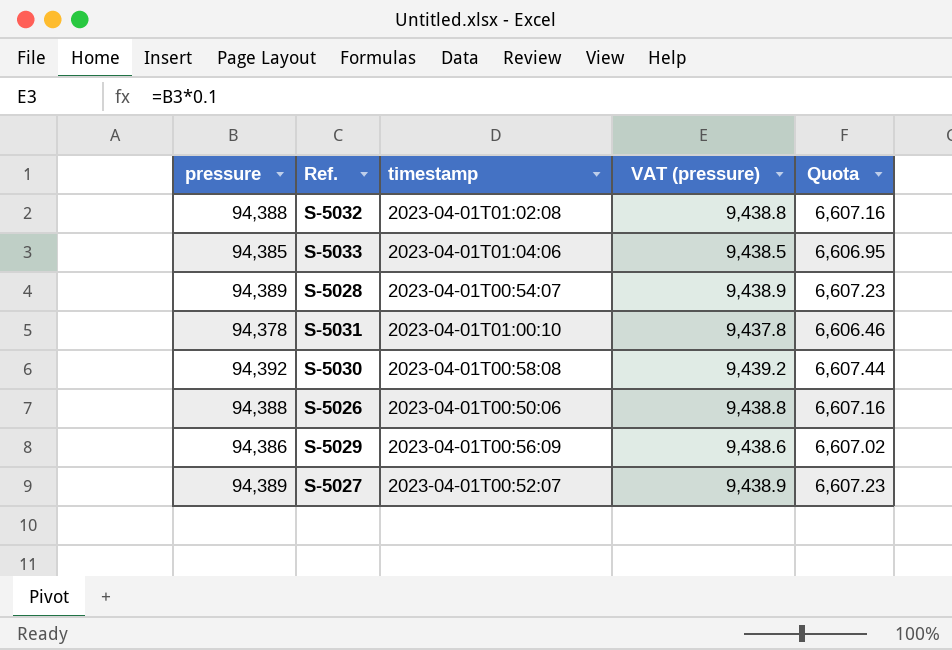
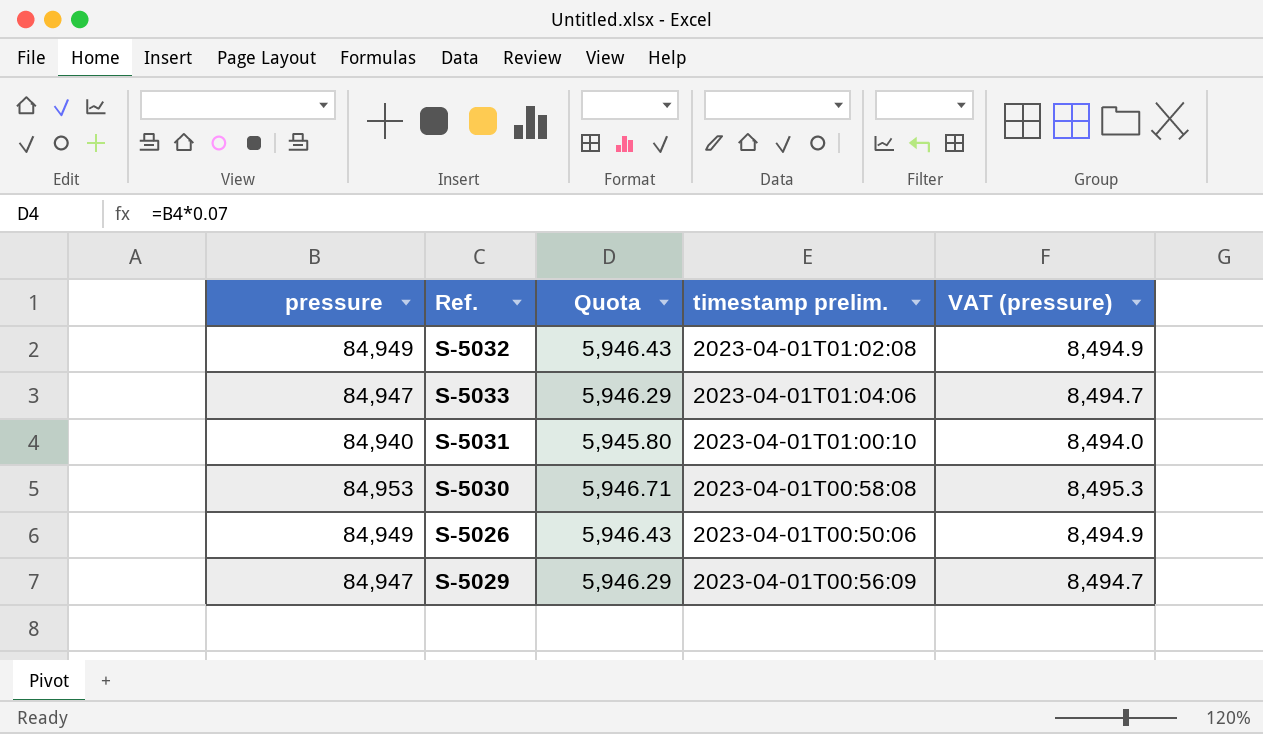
column Quota | position: 5 -> 3
column name: timestamp -> timestamp prelim.
row S-5028: 94,389 | 2023-04-01T00:54:07 | 9,438.9 | 6,607.23 -> none
row S-5027: 94,389 | 2023-04-01T00:52:07 | 9,438.9 | 6,607.23 -> none
S-5032 | pressure: 94,388 -> 84,949
S-5032 | Quota: 6,607.16 -> 5,946.43
S-5032 | VAT (pressure): 9,438.8 -> 8,494.9
S-5033 | pressure: 94,385 -> 84,947
S-5033 | Quota: 6,606.95 -> 5,946.29
S-5033 | VAT (pressure): 9,438.5 -> 8,494.7
S-5031 | pressure: 94,378 -> 84,940
S-5031 | Quota: 6,606.46 -> 5,945.80
S-5031 | VAT (pressure): 9,437.8 -> 8,494.0
S-5030 | pressure: 94,392 -> 84,953
S-5030 | Quota: 6,607.44 -> 5,946.71
S-5030 | VAT (pressure): 9,439.2 -> 8,495.3
S-5026 | pressure: 94,388 -> 84,949
S-5026 | Quota: 6,607.16 -> 5,946.43
S-5026 | VAT (pressure): 9,438.8 -> 8,494.9
S-5029 | pressure: 94,386 -> 84,947
S-5029 | Quota: 6,607.02 -> 5,946.29
S-5029 | VAT (pressure): 9,438.6 -> 8,494.7

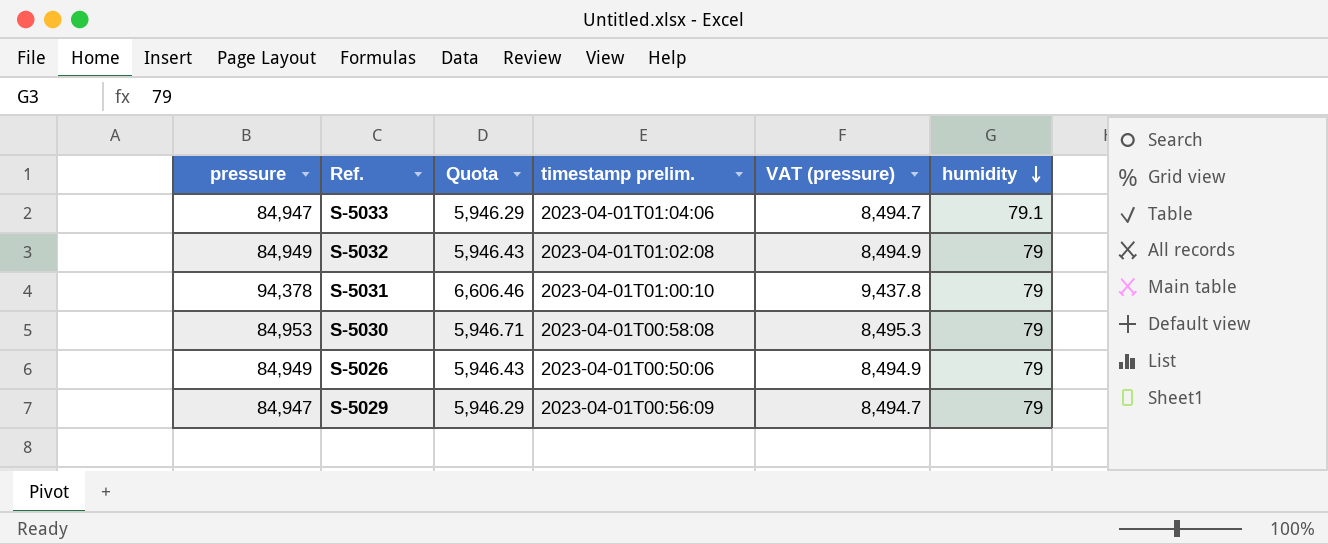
row order: none -> humidity descending
column humidity | position: none -> 6
S-5031 | pressure: 84,940 -> 94,378
S-5031 | Quota: 5,945.80 -> 6,606.46
S-5031 | VAT (pressure): 8,494.0 -> 9,437.8

